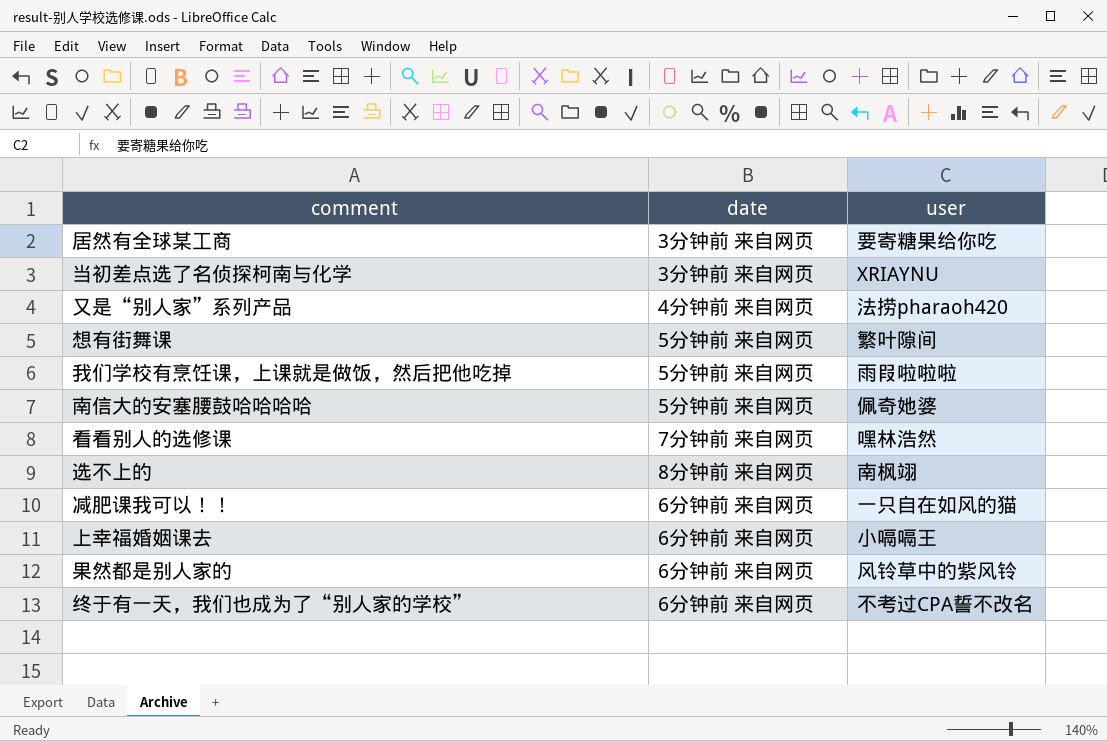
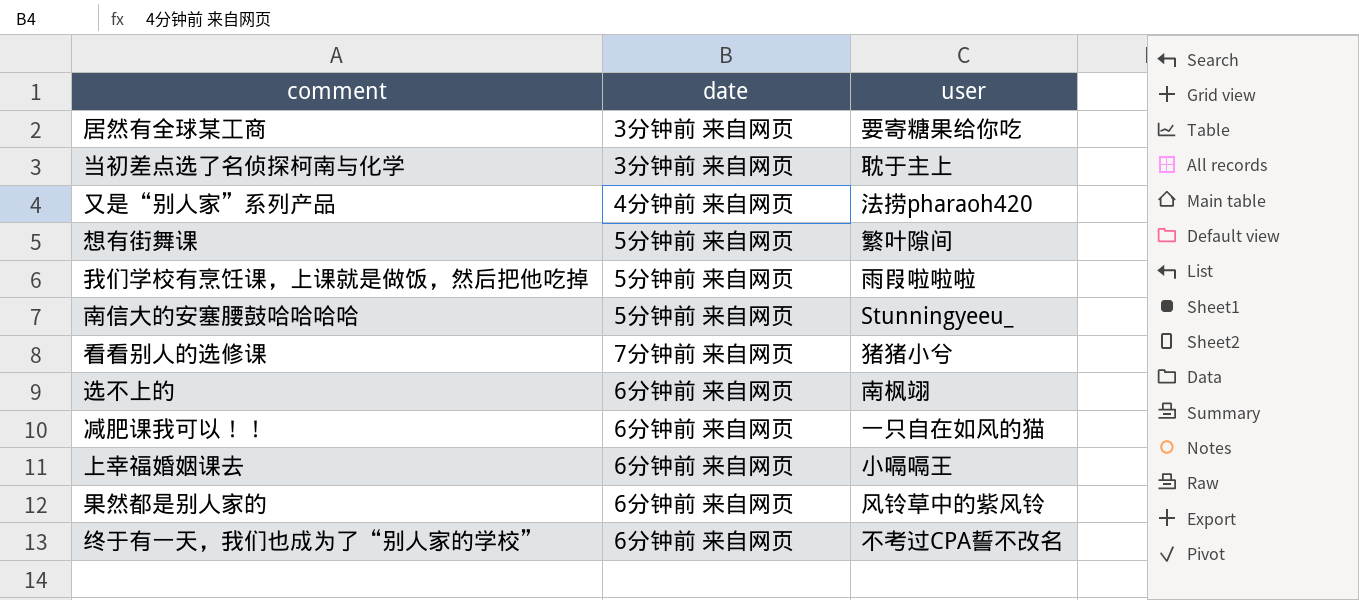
当初差点选了名侦探柯南与化学 | user: XRIAYNU -> 耽于主上
南信大的安塞腰鼓哈哈哈哈 | user: 佩奇她婆 -> Stunningyeeu_
看看别人的选修课 | user: 嘿林浩然 -> 猪猪小兮
选不上的 | date: 8分钟前 来自网页 -> 6分钟前 来自网页

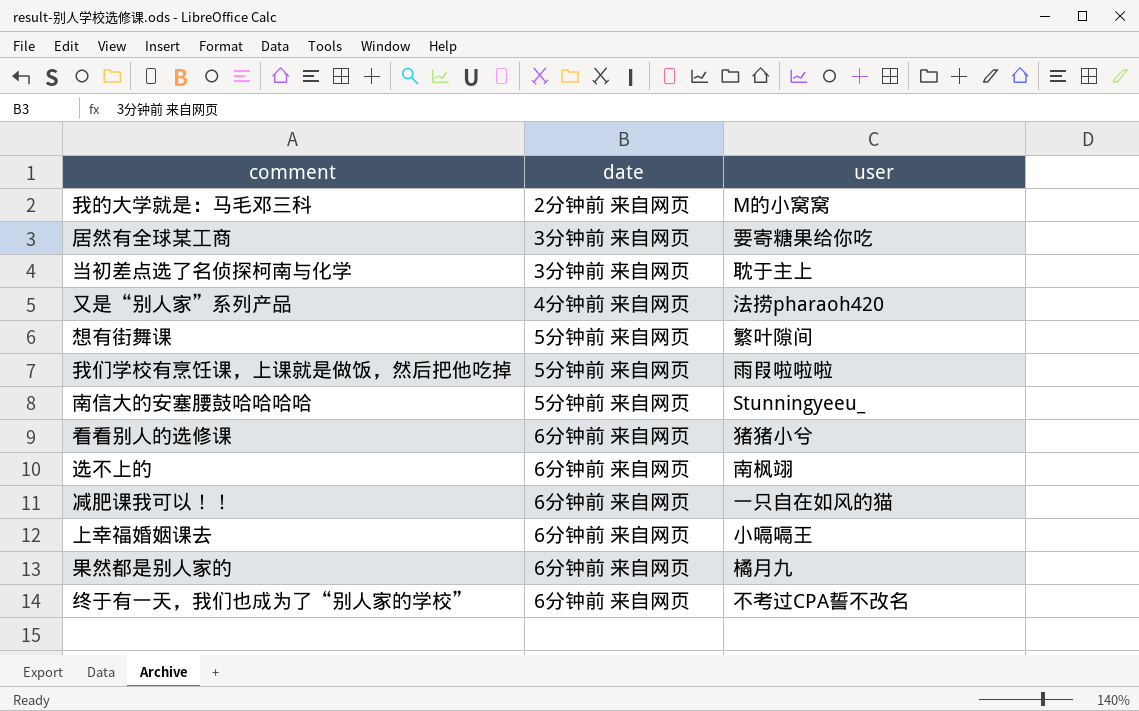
row 我的大学就是：马毛邓三科: none -> 2分钟前 来自网页 | M的小窝窝
看看别人的选修课 | date: 7分钟前 来自网页 -> 6分钟前 来自网页
果然都是别人家的 | user: 风铃草中的紫风铃 -> 橘月九

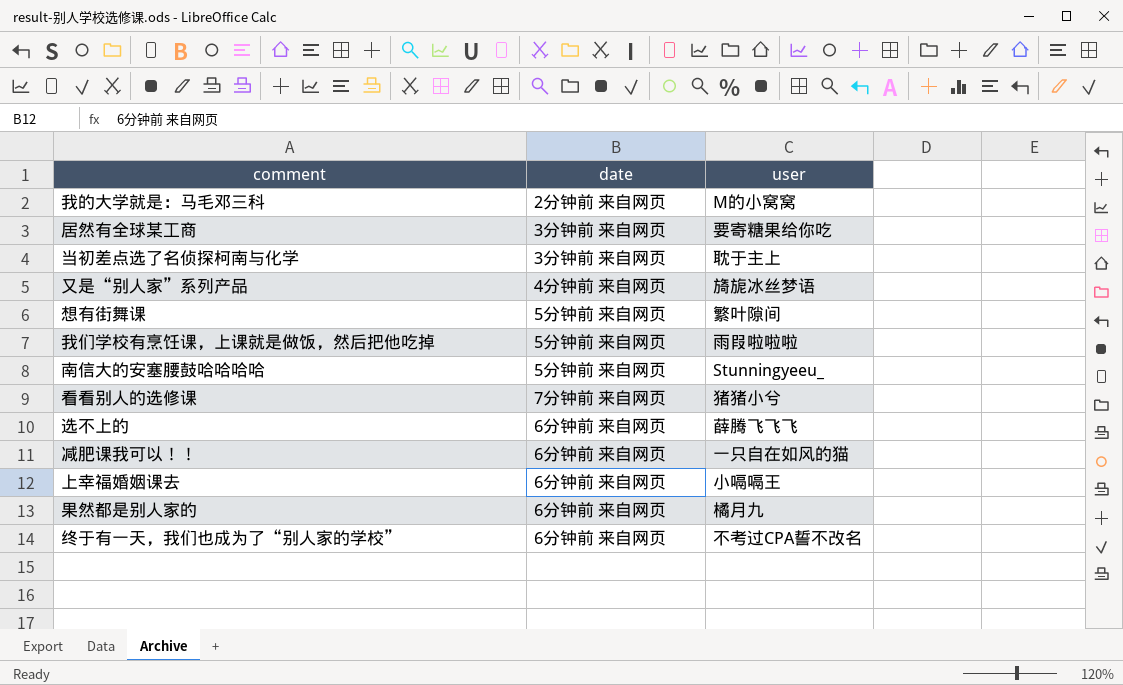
又是“别人家”系列产品 | user: 法捞pharaoh420 -> 旖旎冰丝梦语
看看别人的选修课 | date: 6分钟前 来自网页 -> 7分钟前 来自网页
选不上的 | user: 南枫翊 -> 薛腾飞飞飞

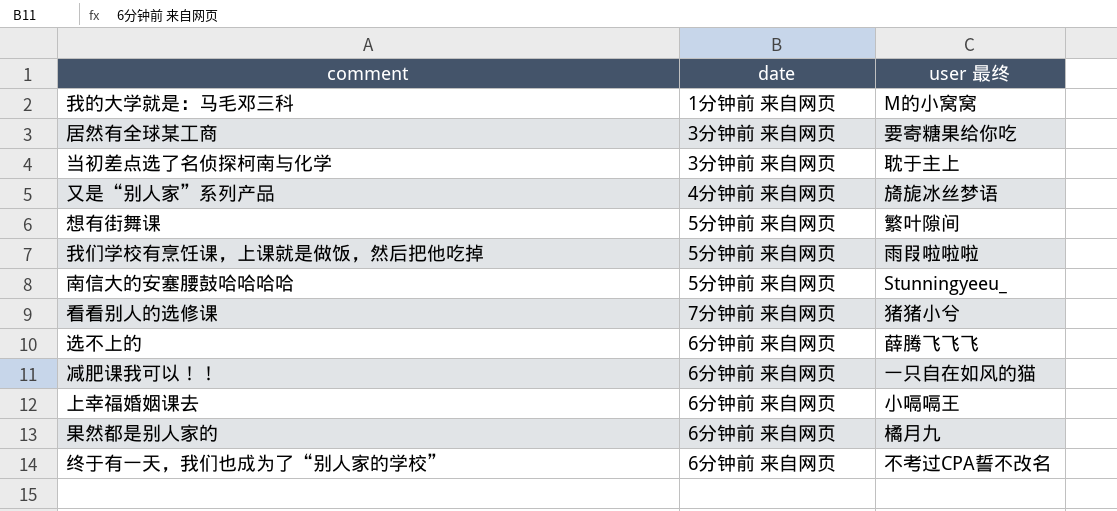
column name: user -> user 最终
我的大学就是：马毛邓三科 | date: 2分钟前 来自网页 -> 1分钟前 来自网页

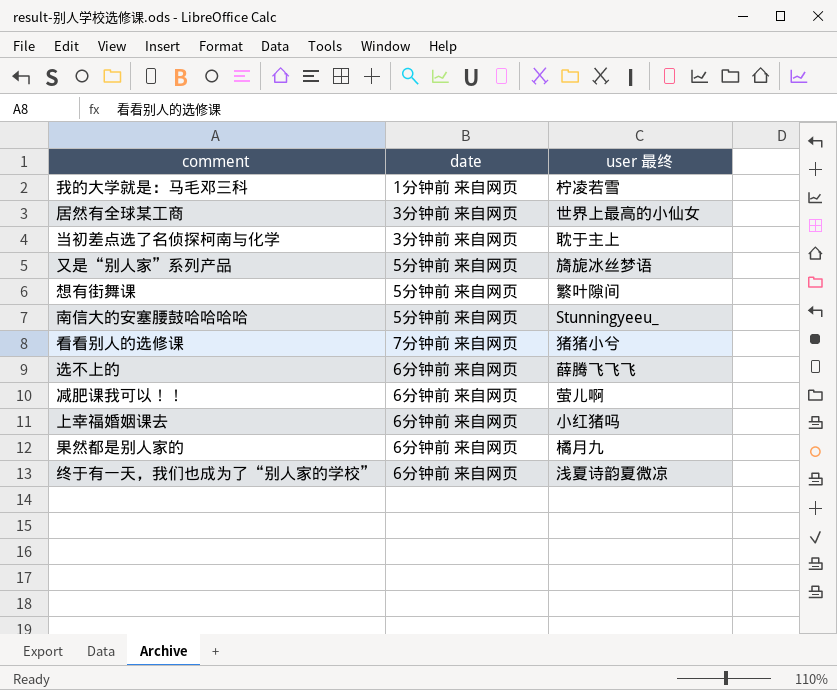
row 我们学校有烹饪课，上课就是做饭，然后把他吃掉: 5分钟前 来自网页 | 雨叚啦啦啦 -> none
我的大学就是：马毛邓三科 | user 最终: M的小窝窝 -> 柠凌若雪
居然有全球某工商 | user 最终: 要寄糖果给你吃 -> 世界上最高的小仙女
又是“别人家”系列产品 | date: 4分钟前 来自网页 -> 5分钟前 来自网页
减肥课我可以！！ | user 最终: 一只自在如风的猫 -> 萤儿啊
上幸福婚姻课去 | user 最终: 小嗝嗝王 -> 小红猪吗
终于有一天，我们也成为了“别人家的学校” | user 最终: 不考过CPA誓不改名 -> 浅夏诗韵夏微凉

